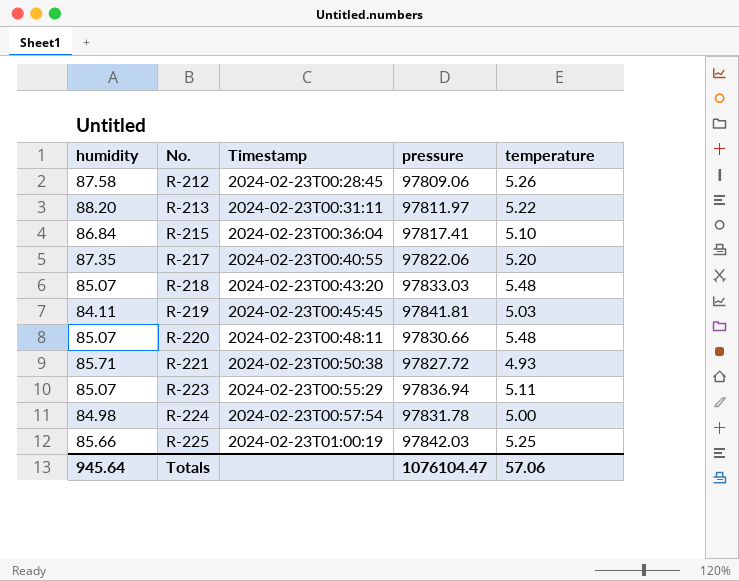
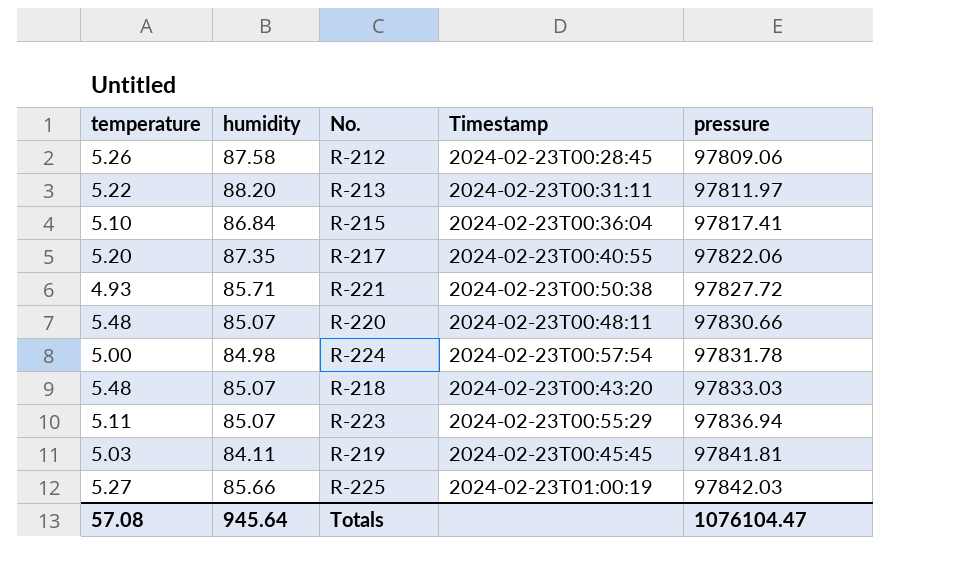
row order: No. ascending -> pressure ascending
column temperature | position: 5 -> 1
R-225 | temperature: 5.25 -> 5.27
Totals | temperature: 57.06 -> 57.08

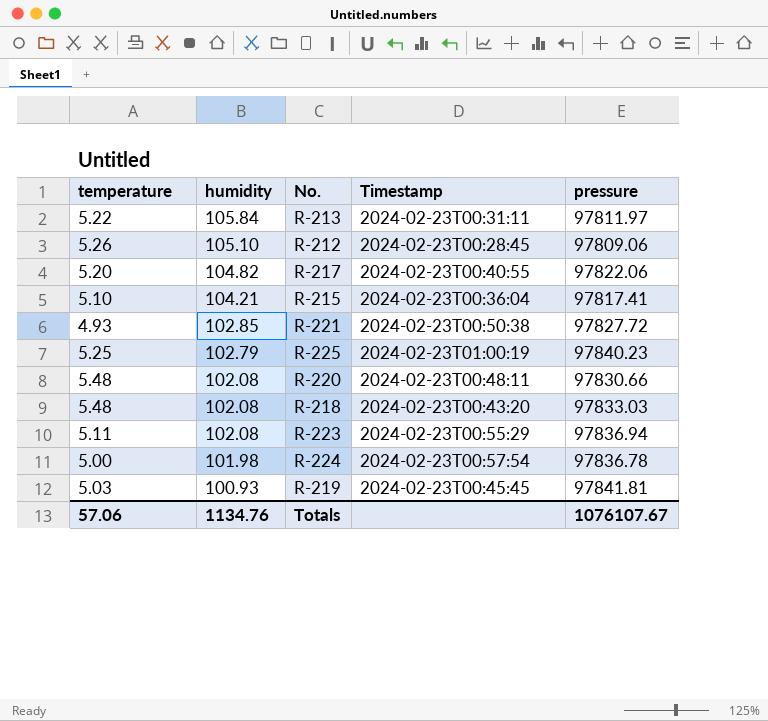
row order: pressure ascending -> humidity descending
R-213 | humidity: 88.20 -> 105.84
R-212 | humidity: 87.58 -> 105.10
R-217 | humidity: 87.35 -> 104.82
R-215 | humidity: 86.84 -> 104.21
R-221 | humidity: 85.71 -> 102.85
R-225 | temperature: 5.27 -> 5.25
R-225 | humidity: 85.66 -> 102.79
R-225 | pressure: 97842.03 -> 97840.23
R-220 | humidity: 85.07 -> 102.08
R-218 | humidity: 85.07 -> 102.08
R-223 | humidity: 85.07 -> 102.08
R-224 | humidity: 84.98 -> 101.98
R-224 | pressure: 97831.78 -> 97836.78
R-219 | humidity: 84.11 -> 100.93
Totals | temperature: 57.08 -> 57.06
Totals | humidity: 945.64 -> 1134.76
Totals | pressure: 1076104.47 -> 1076107.67

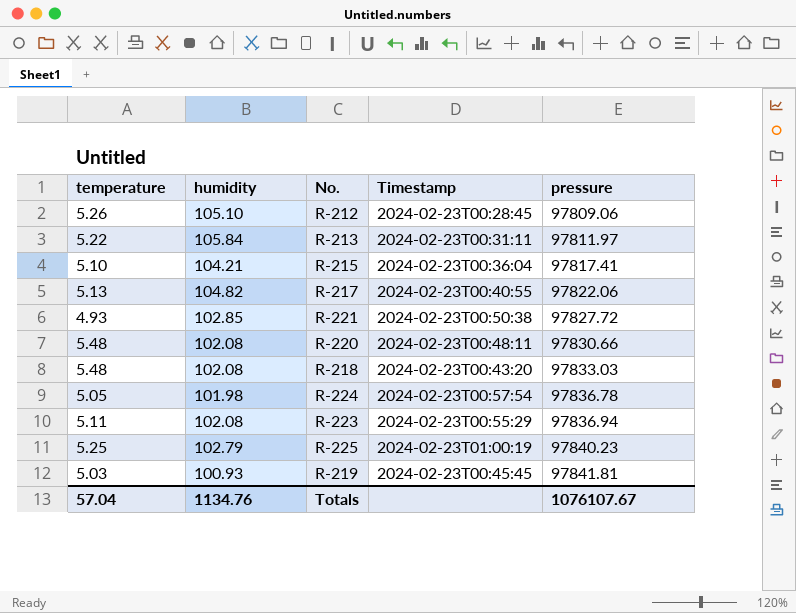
row order: humidity descending -> pressure ascending
R-217 | temperature: 5.20 -> 5.13
R-224 | temperature: 5.00 -> 5.05
Totals | temperature: 57.06 -> 57.04

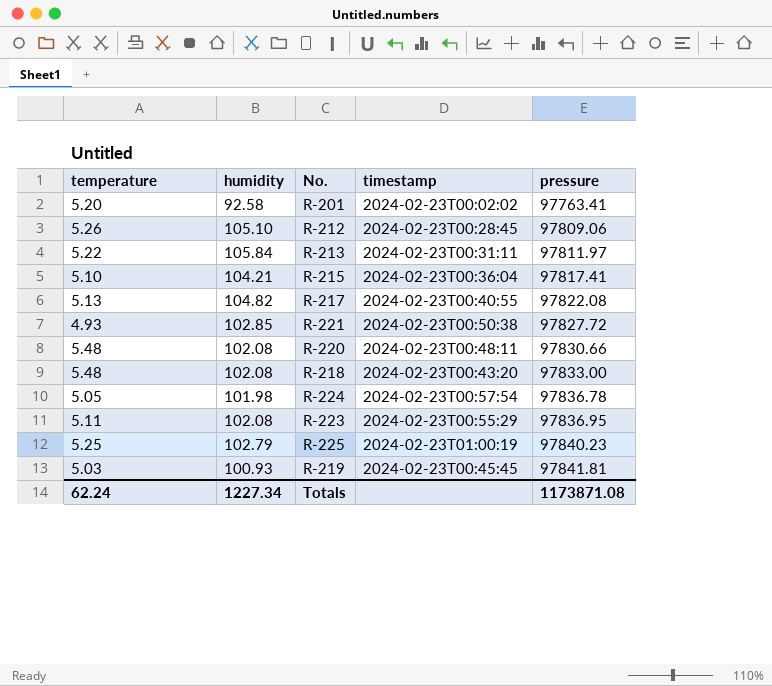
column name: Timestamp -> timestamp
row R-201: none -> 5.20 | 92.58 | 2024-02-23T00:02:02 | 97763.41
R-217 | pressure: 97822.06 -> 97822.08
R-218 | pressure: 97833.03 -> 97833.00
R-223 | pressure: 97836.94 -> 97836.95
Totals | temperature: 57.04 -> 62.24
Totals | humidity: 1134.76 -> 1227.34
Totals | pressure: 1076107.67 -> 1173871.08

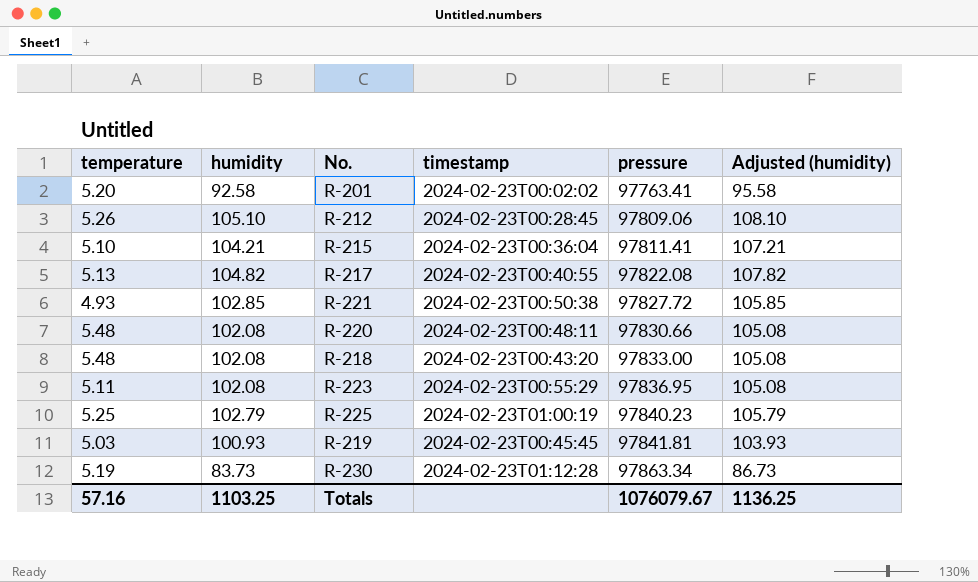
column Adjusted (humidity) | formula: none -> [humidity] + 3
row R-213: 5.22 | 105.84 | 2024-02-23T00:31:11 | 97811.97 -> none
row R-224: 5.05 | 101.98 | 2024-02-23T00:57:54 | 97836.78 -> none
R-215 | pressure: 97817.41 -> 97811.41
row R-230: none -> 5.19 | 83.73 | 2024-02-23T01:12:28 | 97863.34 | 86.73
Totals | temperature: 62.24 -> 57.16
Totals | humidity: 1227.34 -> 1103.25
Totals | pressure: 1173871.08 -> 1076079.67

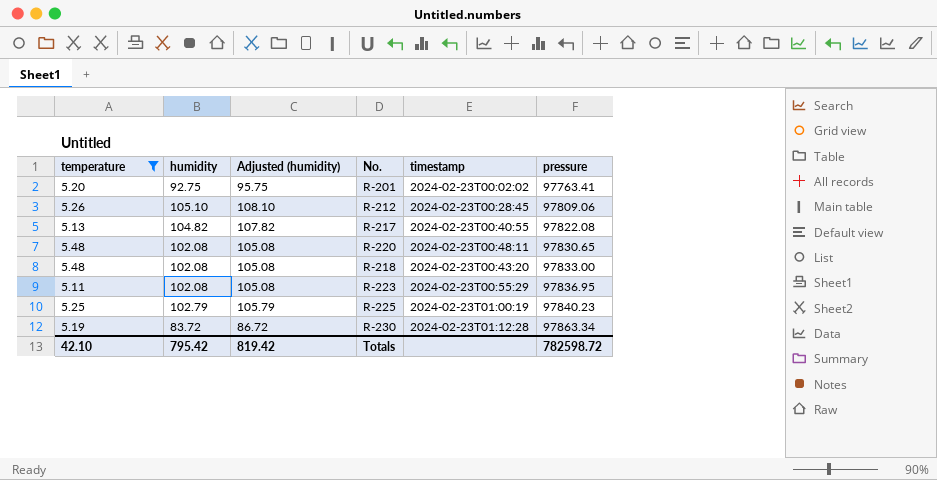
filter: none -> temperature >= 5.11
column Adjusted (humidity) | position: 6 -> 3
R-201 | humidity: 92.58 -> 92.75
R-201 | Adjusted (humidity): 95.58 -> 95.75
R-220 | pressure: 97830.66 -> 97830.65
R-230 | humidity: 83.73 -> 83.72
R-230 | Adjusted (humidity): 86.73 -> 86.72
Totals | temperature: 57.16 -> 42.10
Totals | humidity: 1103.25 -> 795.42
Totals | Adjusted (humidity): 1136.25 -> 819.42
Totals | pressure: 1076079.67 -> 782598.72

